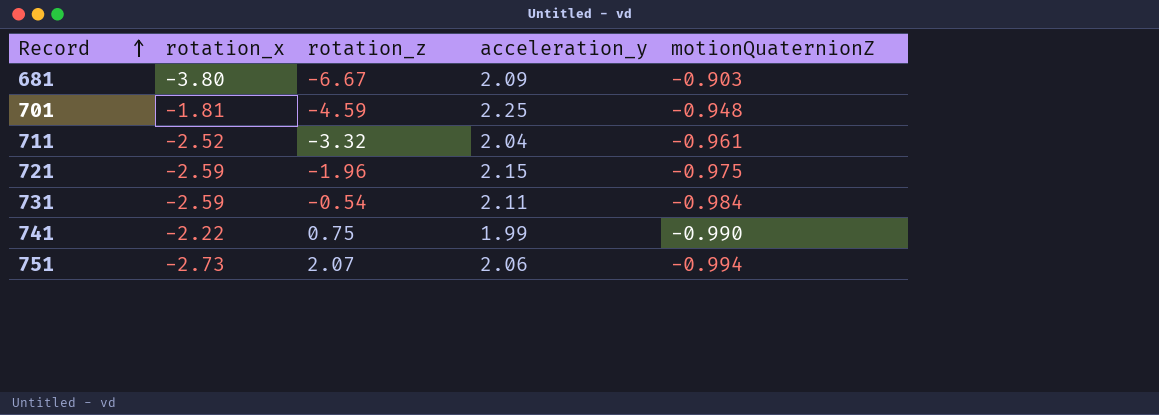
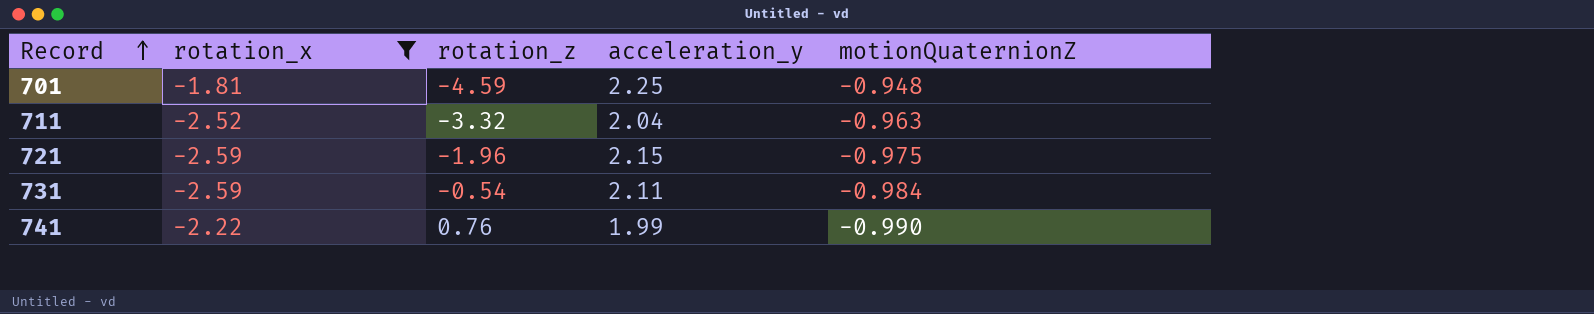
filter: none -> rotation_x >= -2.59
711 | motionQuaternionZ: -0.961 -> -0.963
741 | rotation_z: 0.75 -> 0.76

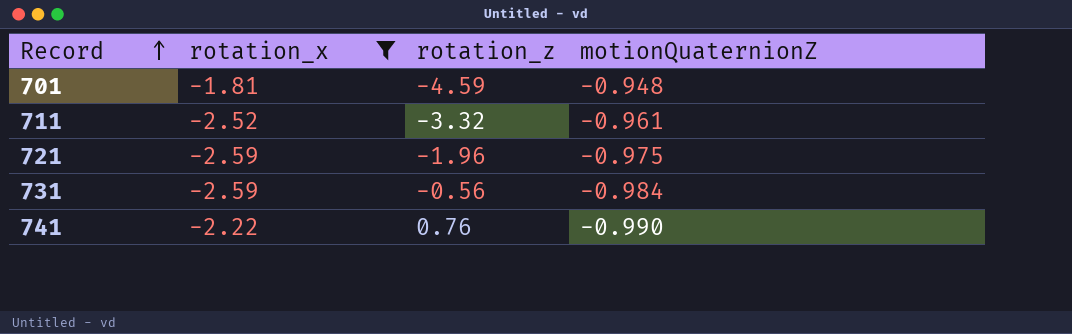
column acceleration_y | position: 4 -> none
711 | motionQuaternionZ: -0.963 -> -0.961
731 | rotation_z: -0.54 -> -0.56

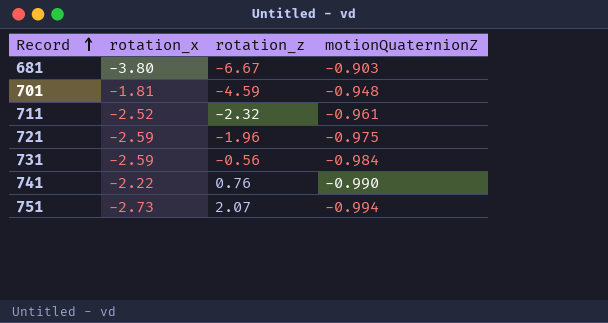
filter: rotation_x >= -2.59 -> none
711 | rotation_z: -3.32 -> -2.32

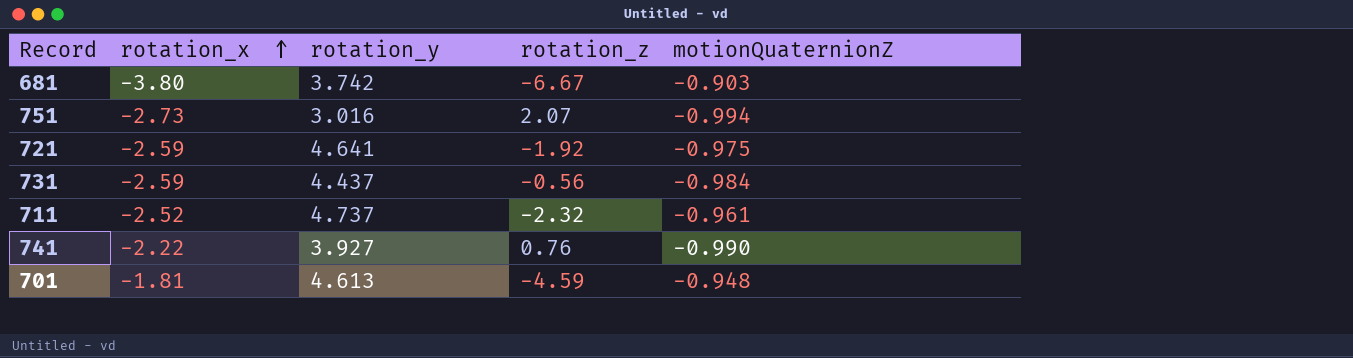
row order: Record ascending -> rotation_x ascending
column rotation_y | position: none -> 3
721 | rotation_z: -1.96 -> -1.92

